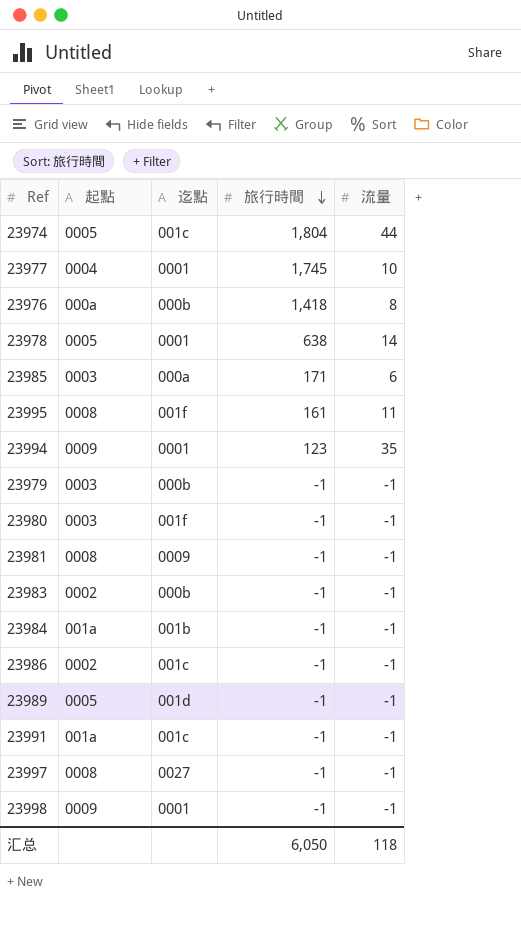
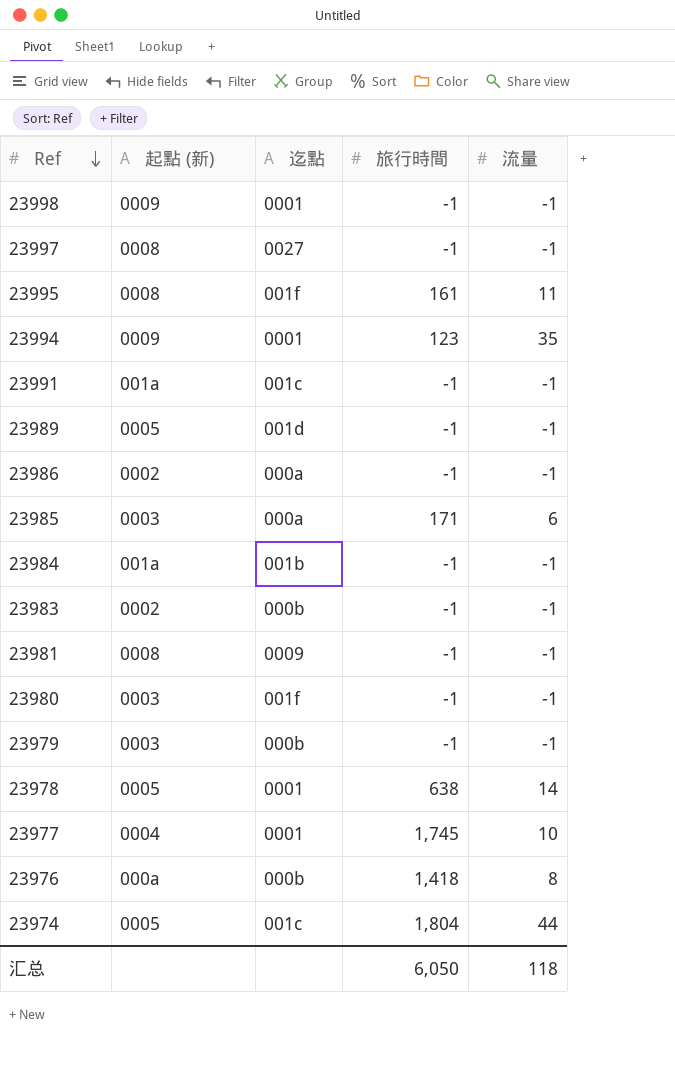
row order: 旅行時間 descending -> Ref descending
column name: 起點 -> 起點 (新)
23986 | 迄點: 001c -> 000a

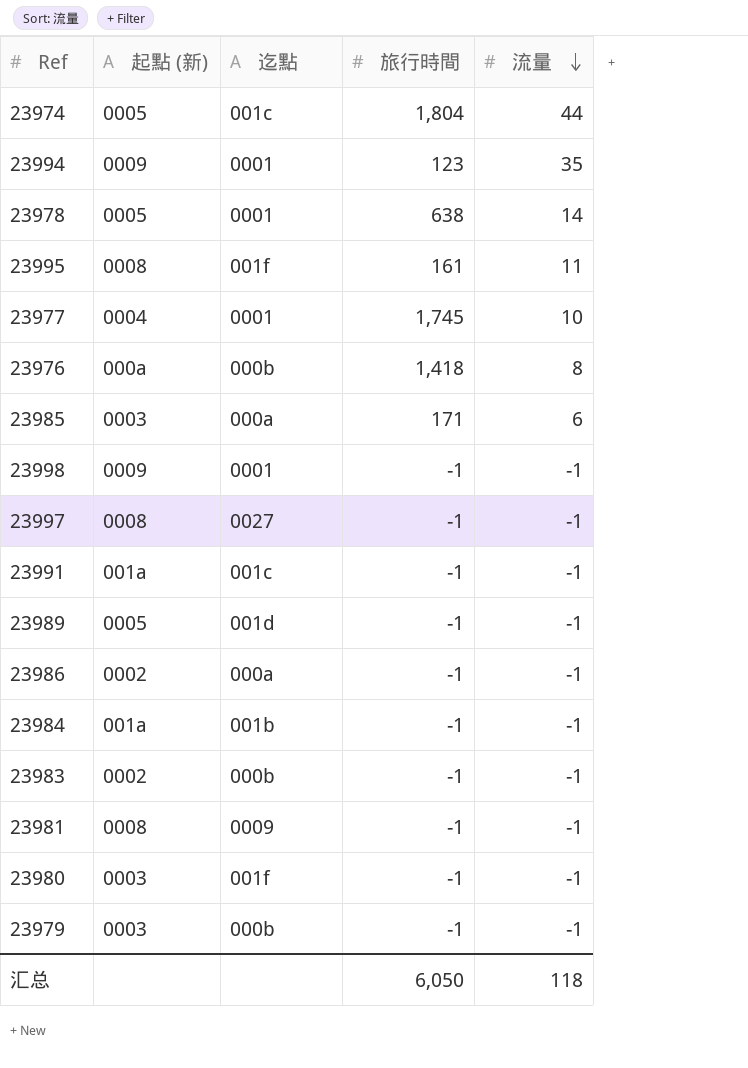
row order: Ref descending -> 流量 descending

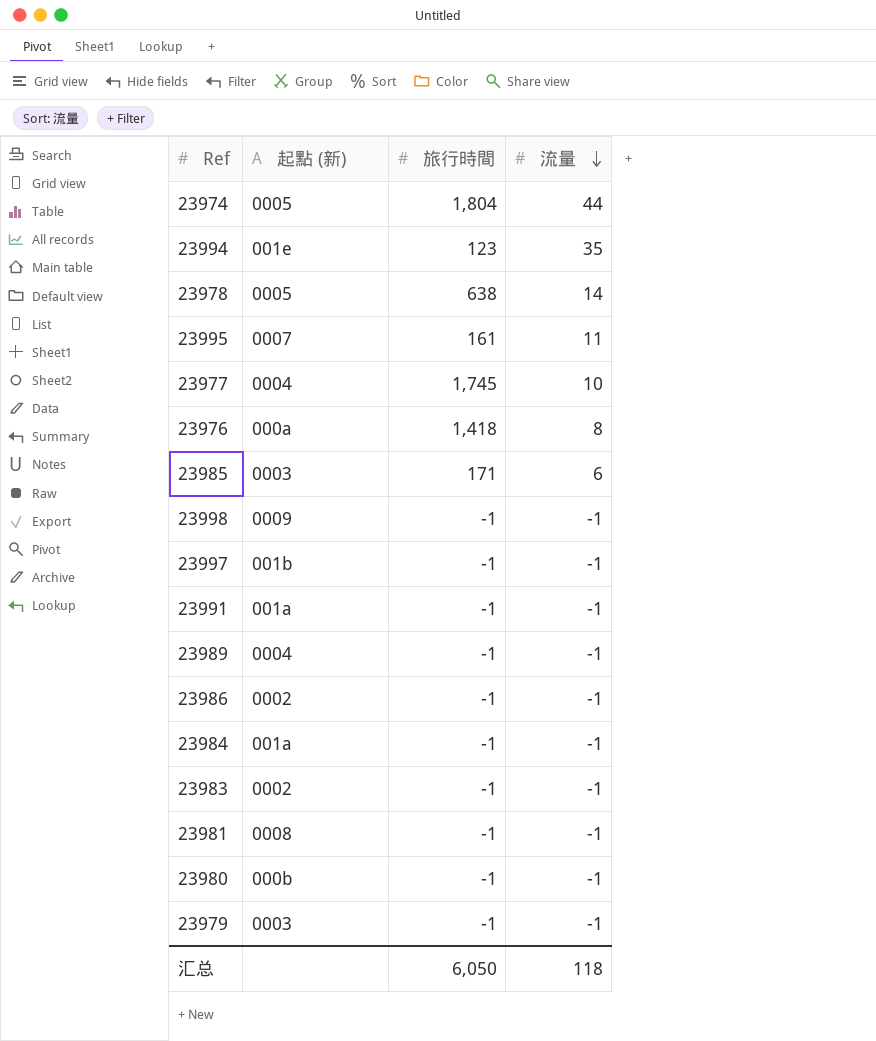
column 迄點 | position: 3 -> none
23994 | 起點 (新): 0009 -> 001e
23995 | 起點 (新): 0008 -> 0007
23997 | 起點 (新): 0008 -> 001b
23989 | 起點 (新): 0005 -> 0004
23980 | 起點 (新): 0003 -> 000b

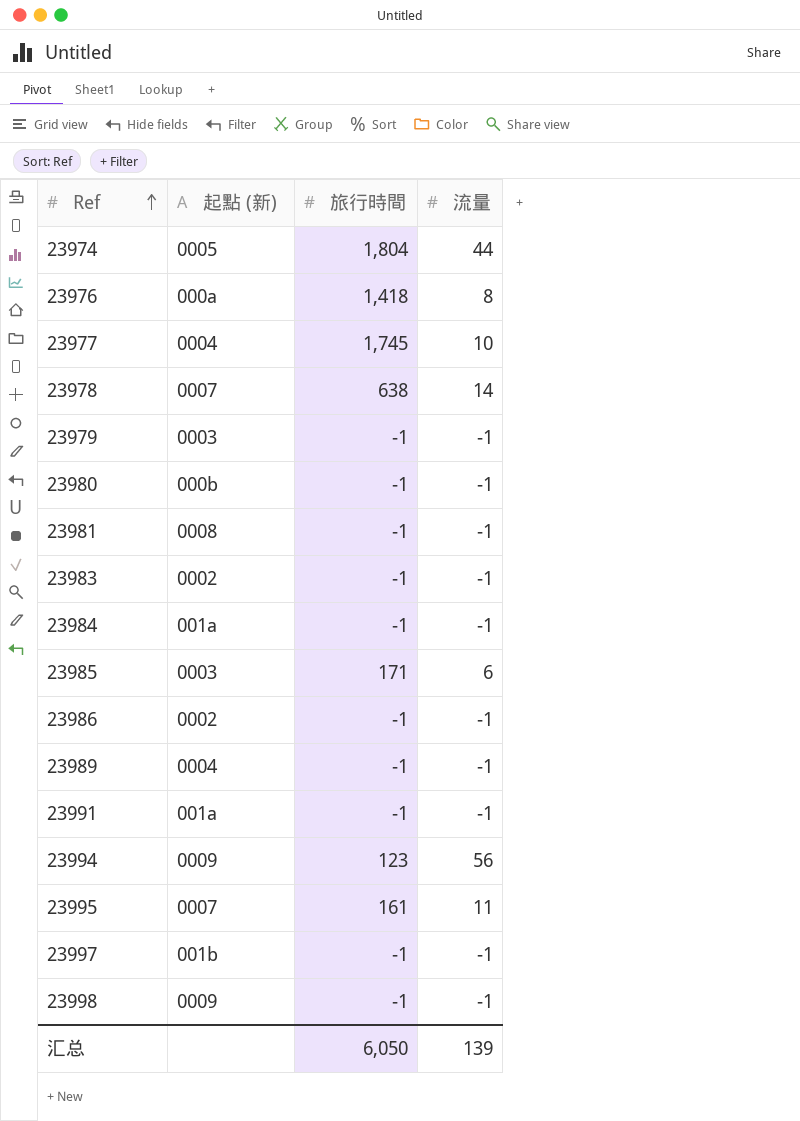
row order: 流量 descending -> Ref ascending
23978 | 起點 (新): 0005 -> 0007
23994 | 起點 (新): 001e -> 0009
23994 | 流量: 35 -> 56
汇总 | 流量: 118 -> 139

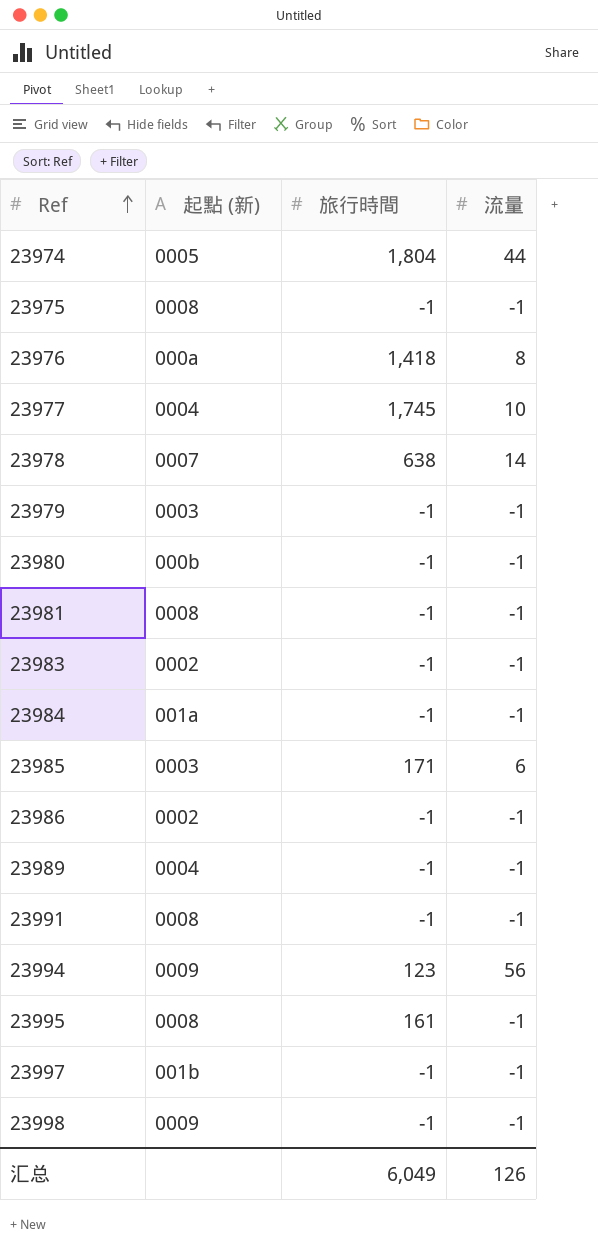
row 23975: none -> 0008 | -1 | -1
23991 | 起點 (新): 001a -> 0008
23995 | 起點 (新): 0007 -> 0008
23995 | 流量: 11 -> -1
汇总 | 旅行時間: 6,050 -> 6,049
汇总 | 流量: 139 -> 126

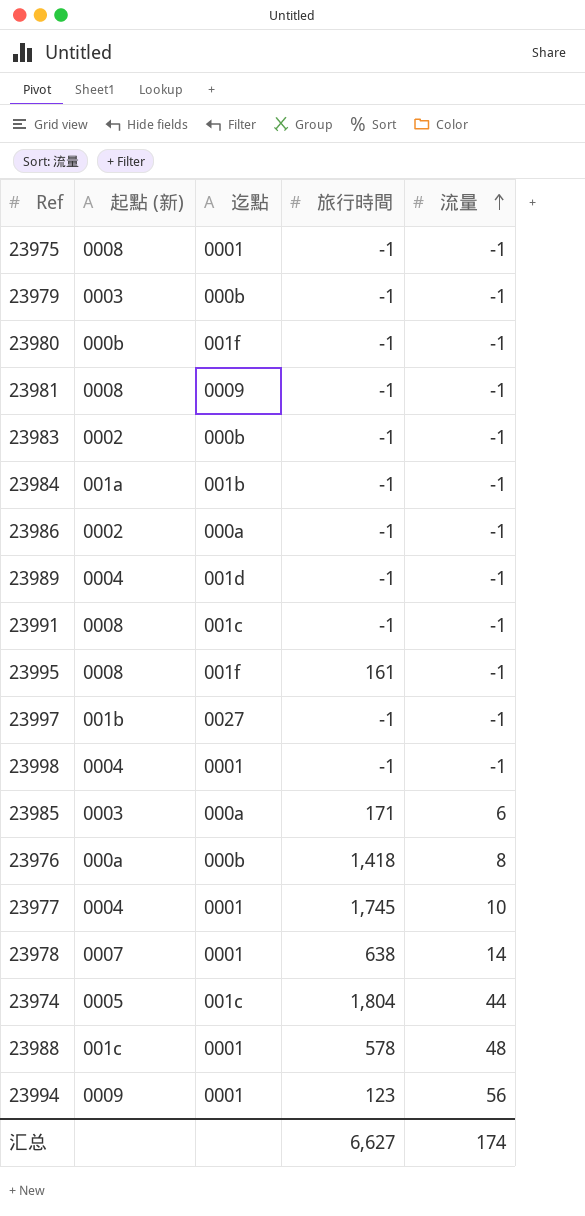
row order: Ref ascending -> 流量 ascending
column 迄點 | position: none -> 3
23998 | 起點 (新): 0009 -> 0004
row 23988: none -> 001c | 0001 | 578 | 48
汇总 | 旅行時間: 6,049 -> 6,627
汇总 | 流量: 126 -> 174

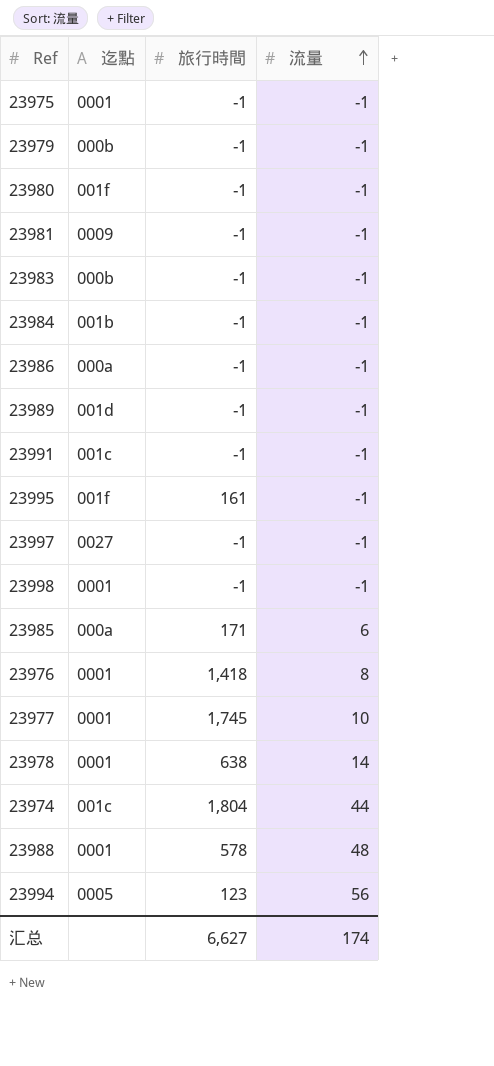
column 起點 (新) | position: 2 -> none
23976 | 迄點: 000b -> 0001
23994 | 迄點: 0001 -> 0005

